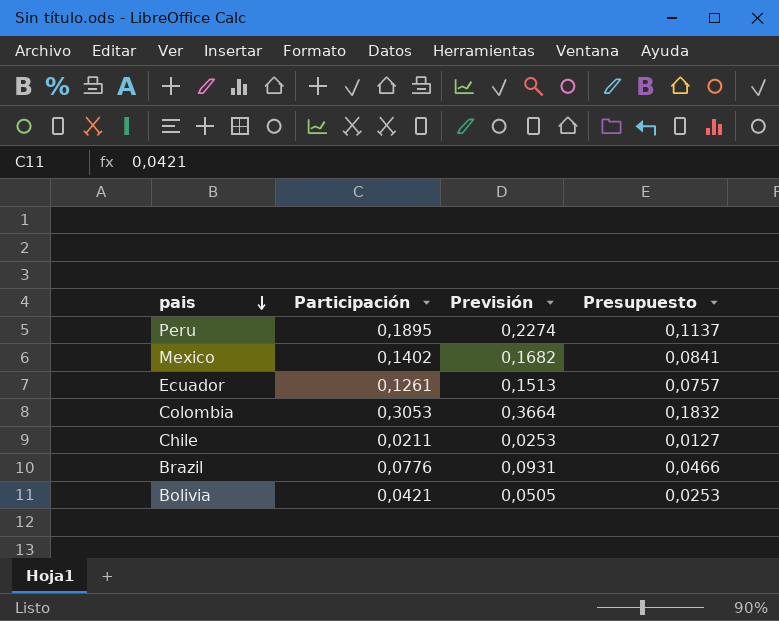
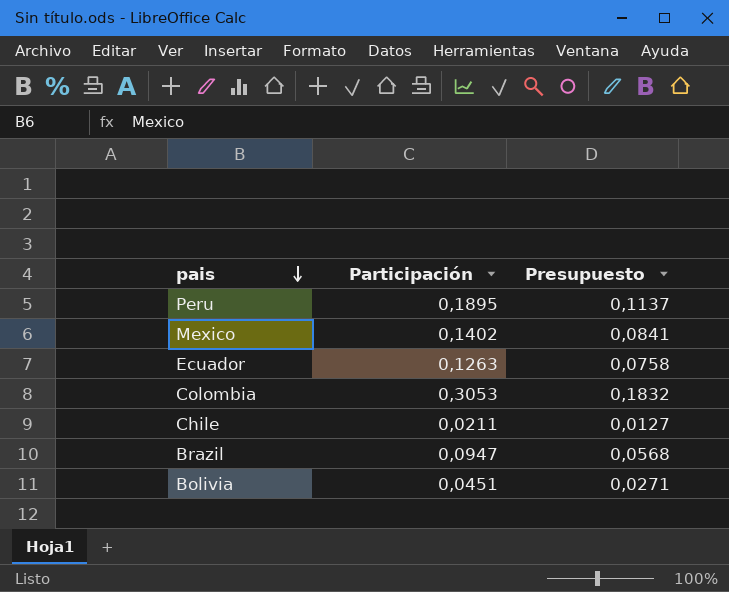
column Previsión | formula: [Participación] * 1,2 -> none
Ecuador | Participación: 0,1261 -> 0,1263
Ecuador | Presupuesto: 0,0757 -> 0,0758
Brazil | Participación: 0,0776 -> 0,0947
Brazil | Presupuesto: 0,0466 -> 0,0568
Bolivia | Participación: 0,0421 -> 0,0451
Bolivia | Presupuesto: 0,0253 -> 0,0271

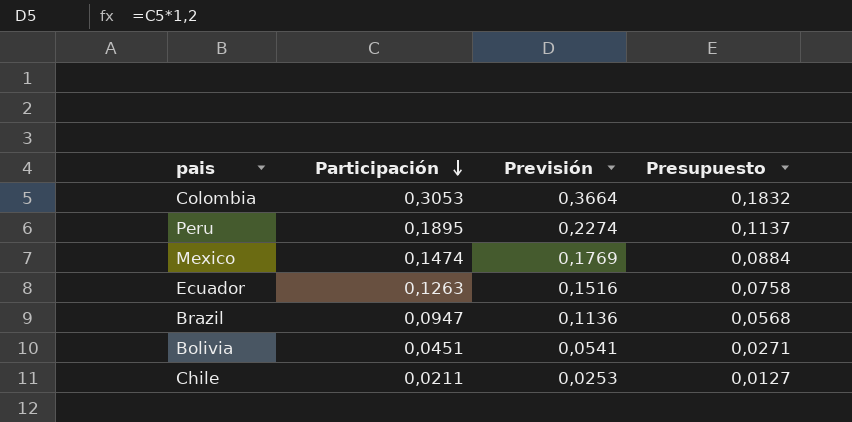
row order: pais descending -> Participación descending
column Previsión | formula: none -> [Participación] * 1,2
Mexico | Participación: 0,1402 -> 0,1474
Mexico | Presupuesto: 0,0841 -> 0,0884

